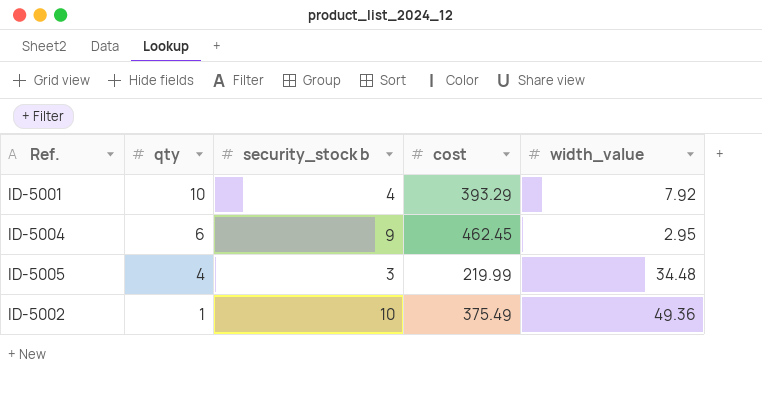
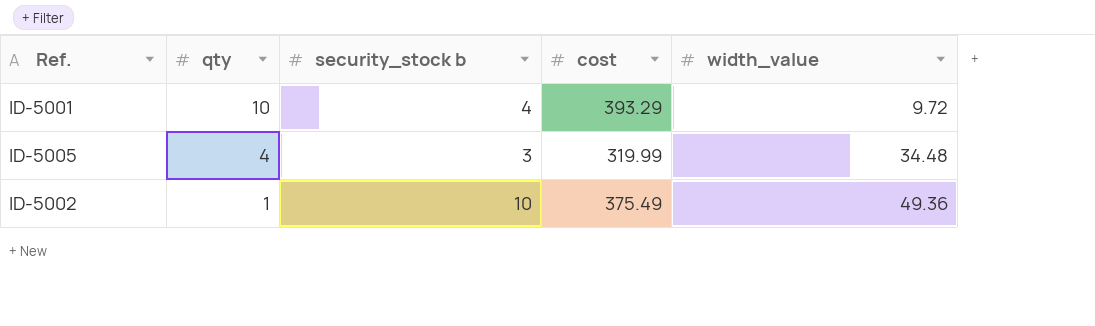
row ID-5004: 6 | 9 | 462.45 | 2.95 -> none
ID-5001 | width_value: 7.92 -> 9.72
ID-5005 | cost: 219.99 -> 319.99

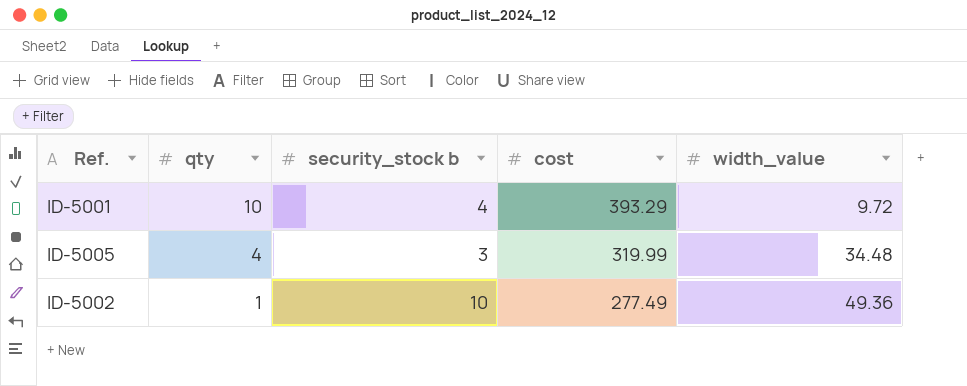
ID-5002 | cost: 375.49 -> 277.49

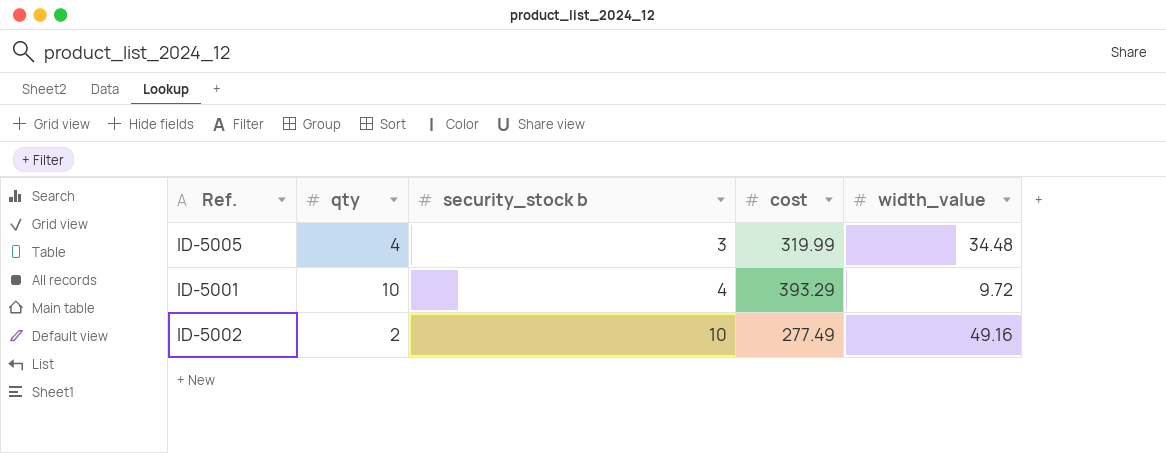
row order: qty descending -> security_stock b ascending
ID-5002 | qty: 1 -> 2
ID-5002 | width_value: 49.36 -> 49.16

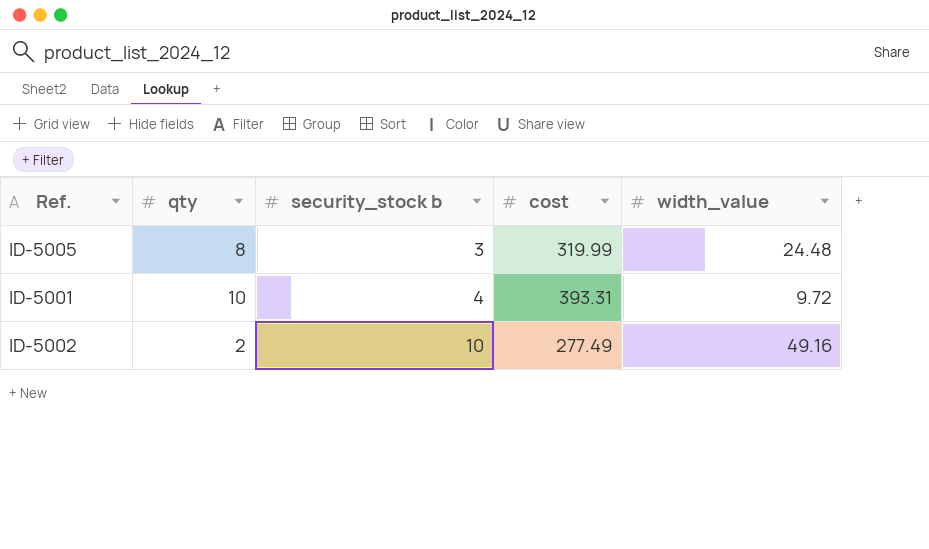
ID-5005 | qty: 4 -> 8
ID-5005 | width_value: 34.48 -> 24.48
ID-5001 | cost: 393.29 -> 393.31

